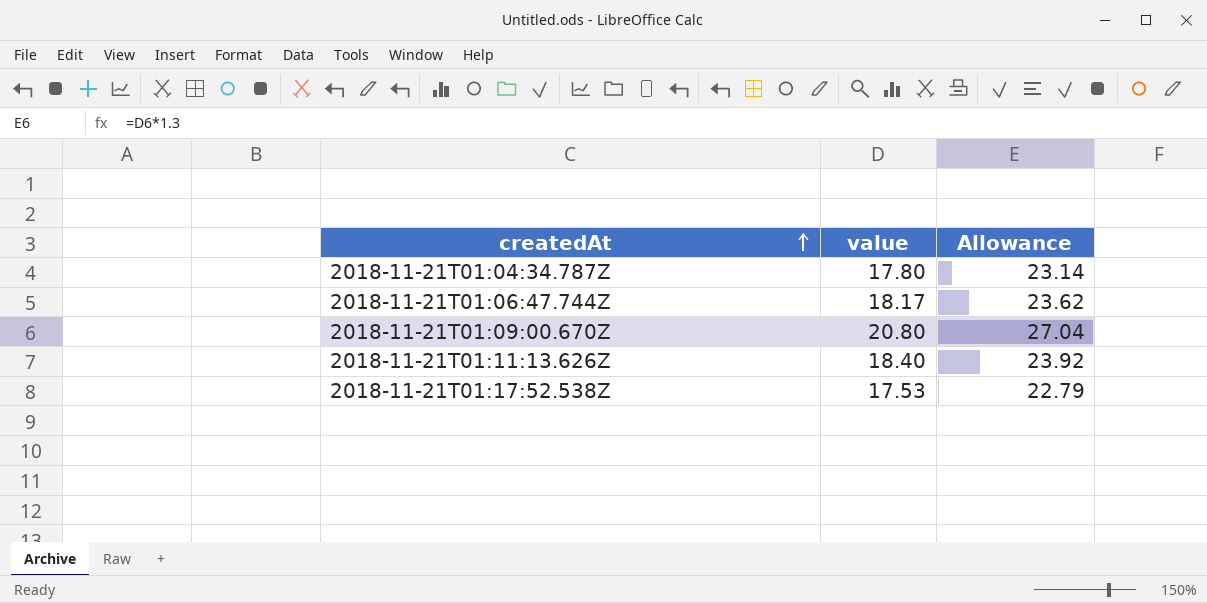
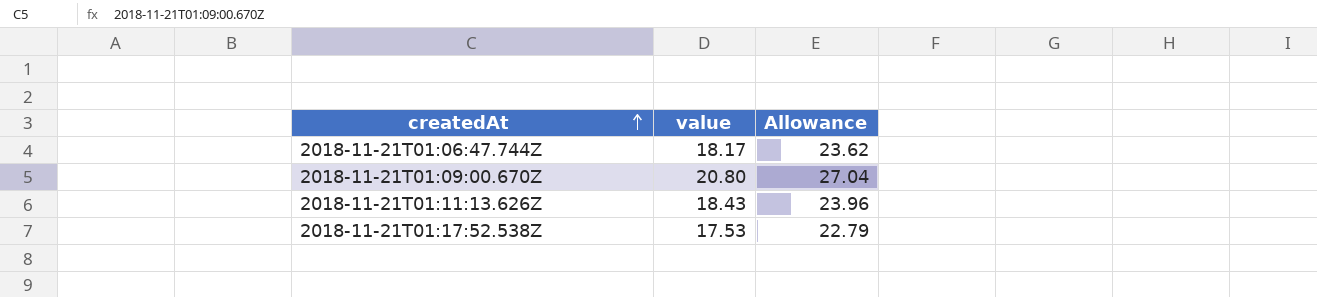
row 2018-11-21T01:04:34.787Z: 17.80 | 23.14 -> none
2018-11-21T01:11:13.626Z | value: 18.40 -> 18.43
2018-11-21T01:11:13.626Z | Allowance: 23.92 -> 23.96

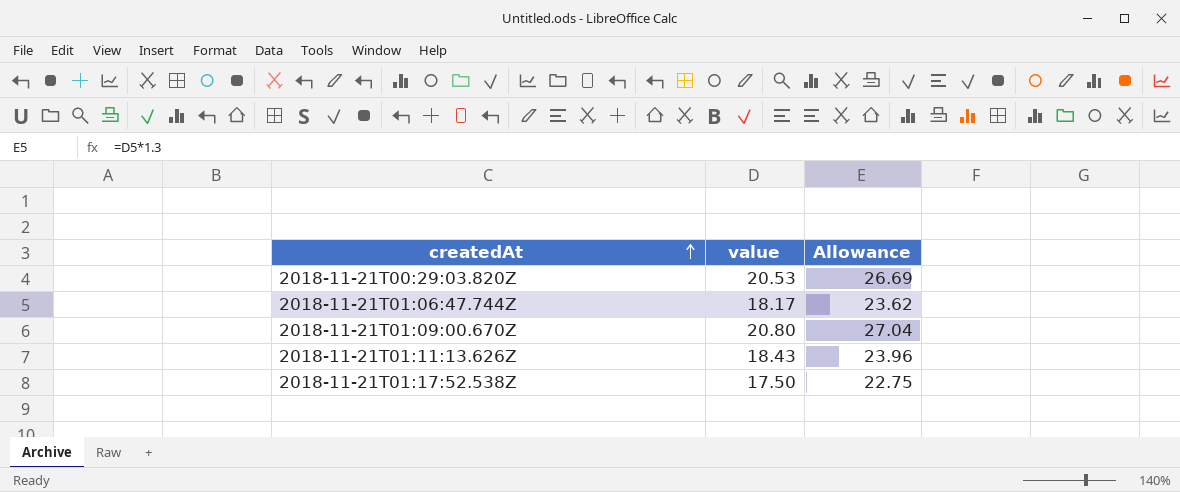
row 2018-11-21T00:29:03.820Z: none -> 20.53 | 26.69
2018-11-21T01:17:52.538Z | value: 17.53 -> 17.50
2018-11-21T01:17:52.538Z | Allowance: 22.79 -> 22.75

